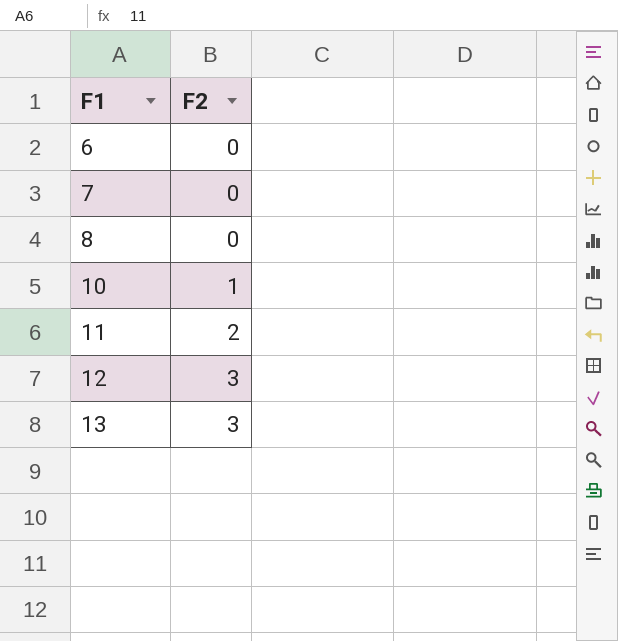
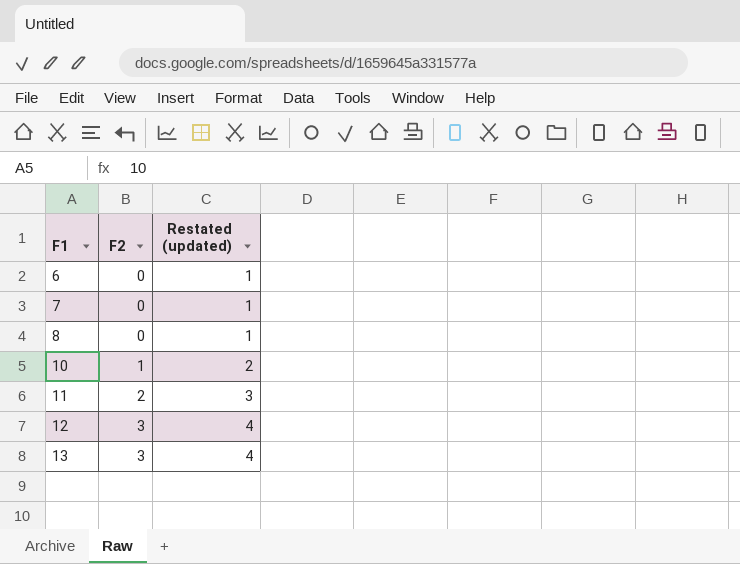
column Restated (updated) | formula: none -> [F2] + 1

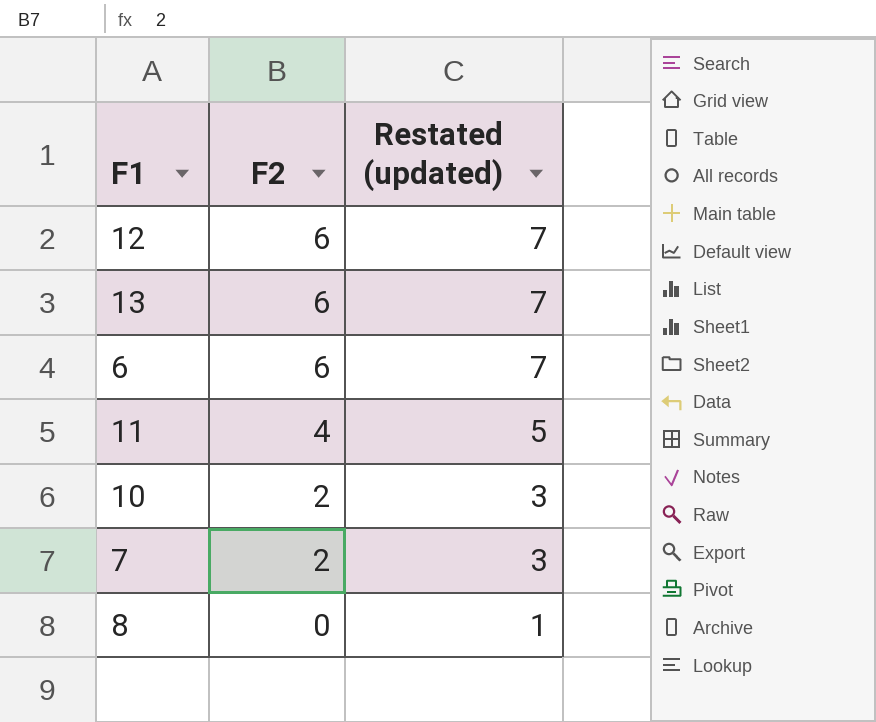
row order: F1 ascending -> F2 descending
12 | F2: 3 -> 6
12 | Restated (updated): 4 -> 7
13 | F2: 3 -> 6
13 | Restated (updated): 4 -> 7
6 | F2: 0 -> 6
6 | Restated (updated): 1 -> 7
11 | F2: 2 -> 4
11 | Restated (updated): 3 -> 5
10 | F2: 1 -> 2
10 | Restated (updated): 2 -> 3
7 | F2: 0 -> 2
7 | Restated (updated): 1 -> 3

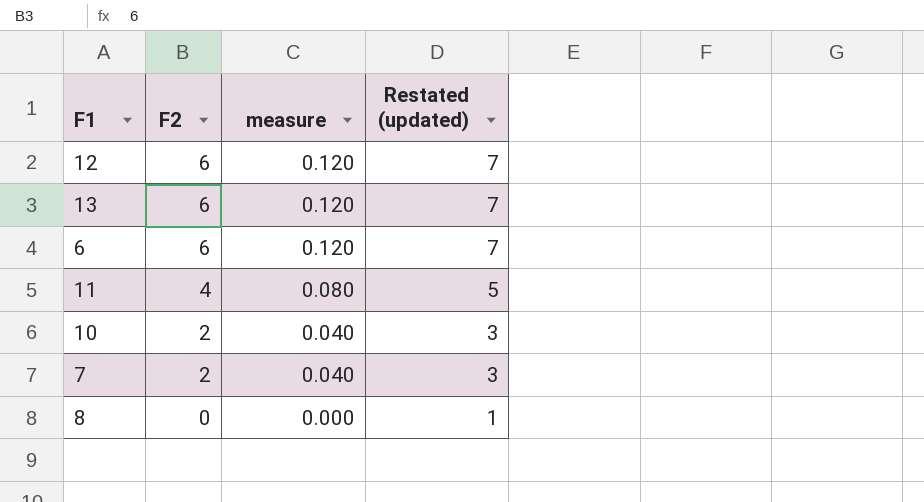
column measure | formula: none -> [F2] * 0.02

